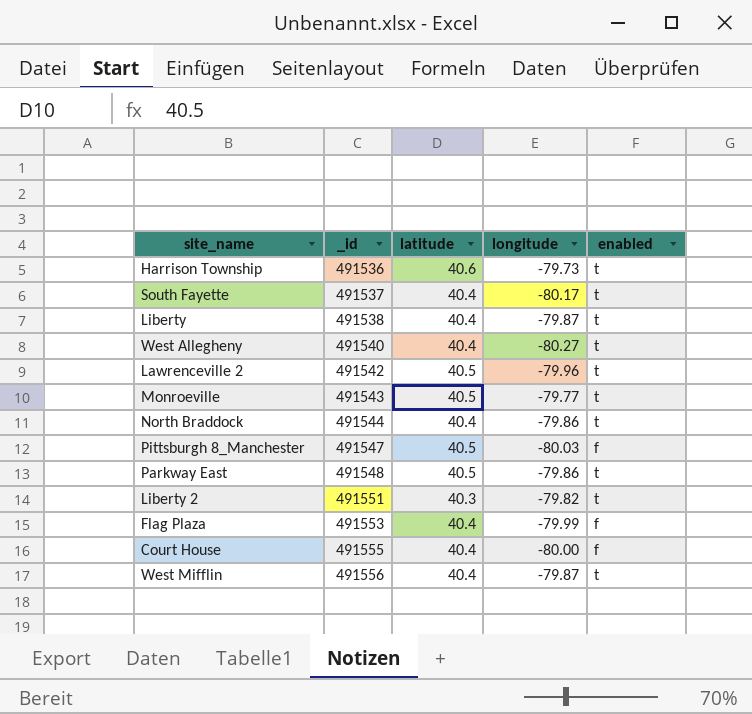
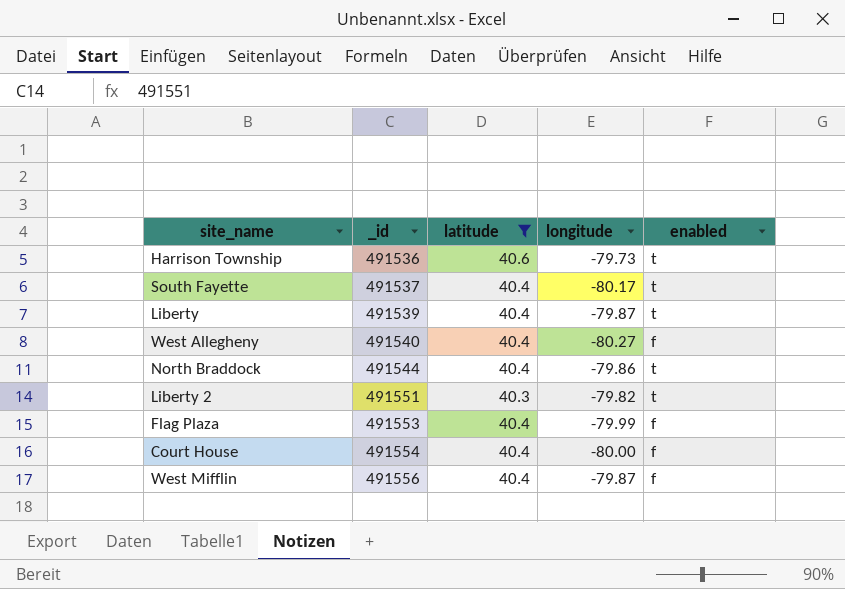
filter: none -> latitude != 40.5
Liberty | _id: 491538 -> 491539
West Allegheny | enabled: t -> f
Court House | _id: 491555 -> 491554
West Mifflin | enabled: t -> f

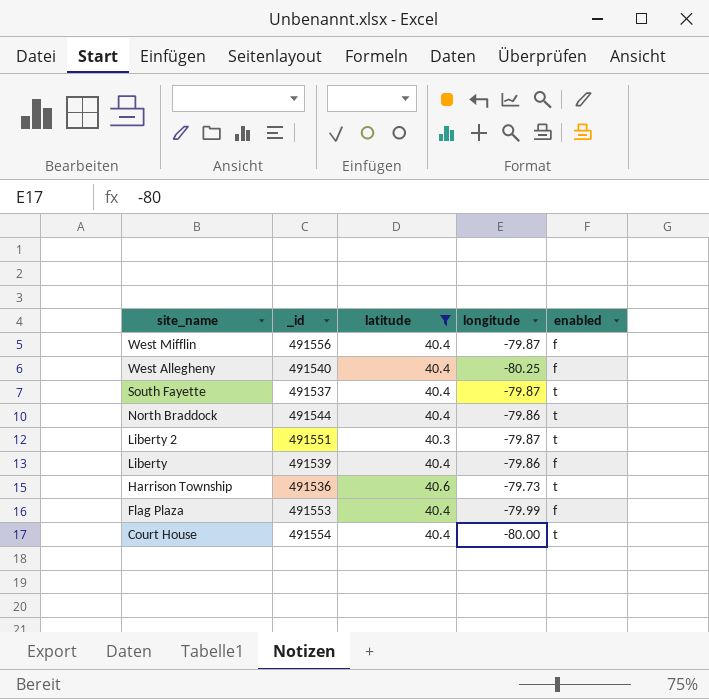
row order: _id ascending -> site_name descending
West Allegheny | longitude: -80.27 -> -80.25
South Fayette | longitude: -80.17 -> -79.87
Liberty 2 | longitude: -79.82 -> -79.87
Liberty | longitude: -79.87 -> -79.86
Liberty | enabled: t -> f
Court House | enabled: f -> t

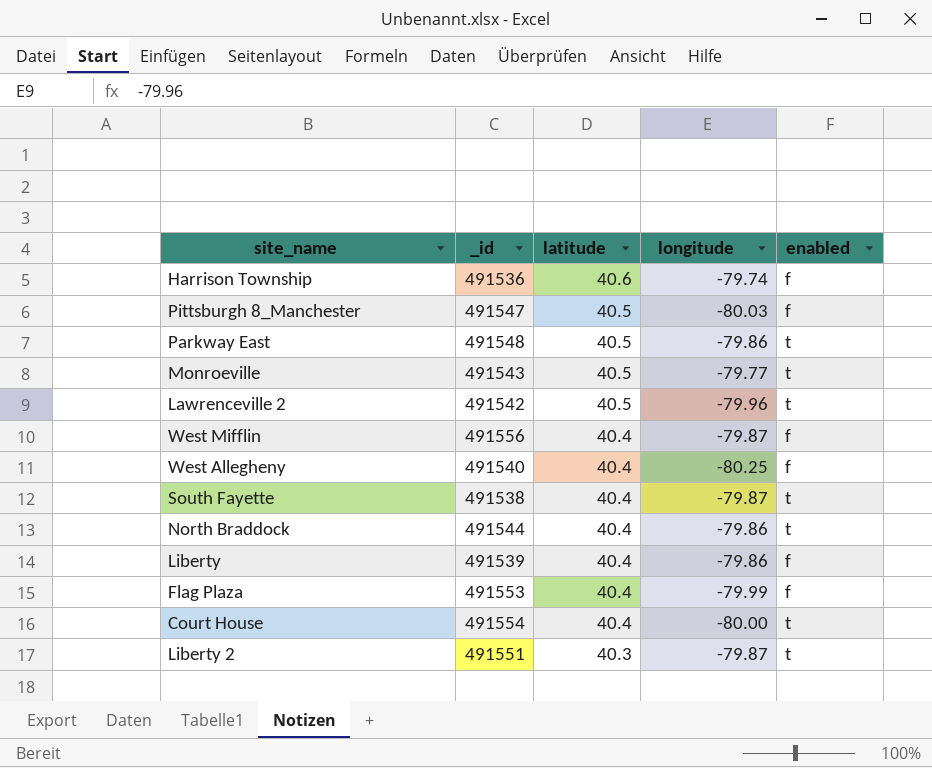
filter: latitude != 40.5 -> none
row order: site_name descending -> latitude descending
Harrison Township | longitude: -79.73 -> -79.74
Harrison Township | enabled: t -> f
South Fayette | _id: 491537 -> 491538

